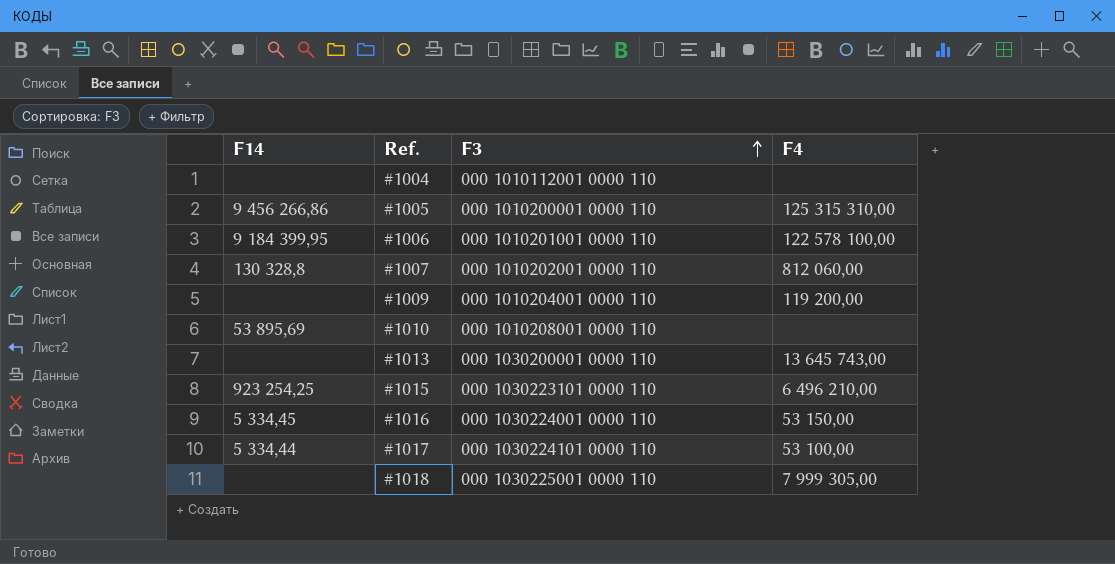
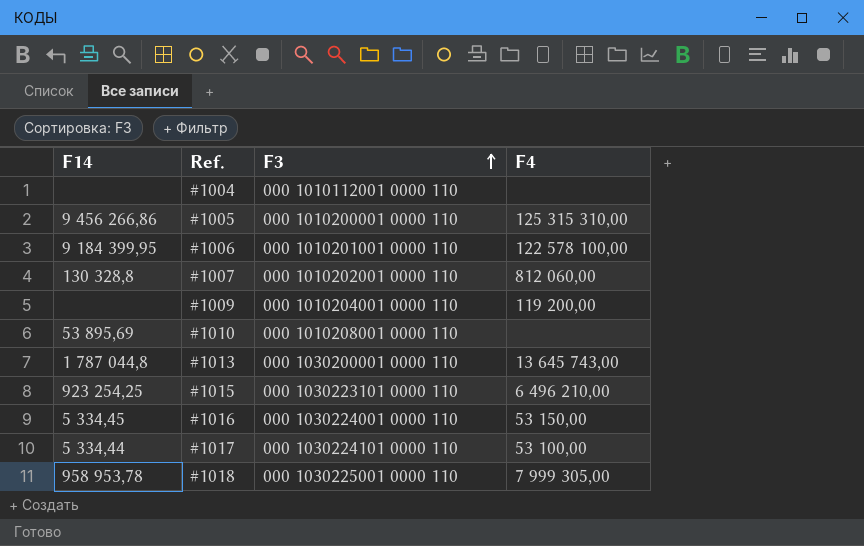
#1013 | F14: none -> 1 787 044,8
#1018 | F14: none -> 958 953,78

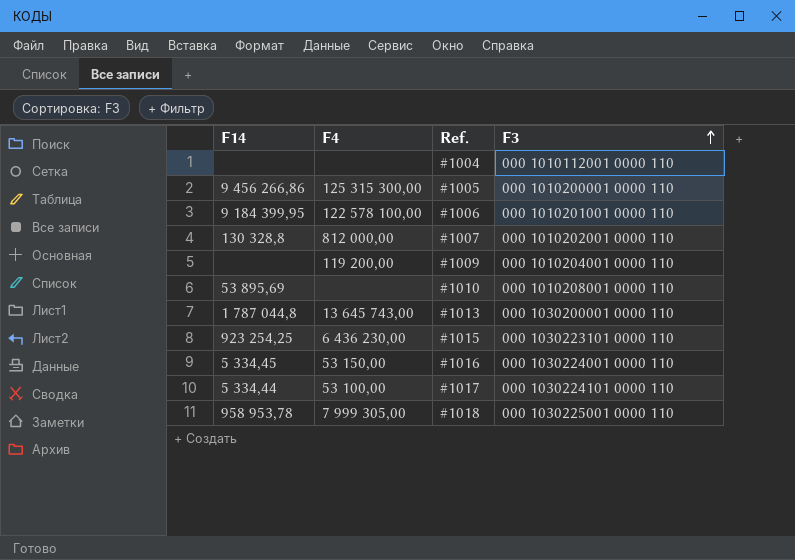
column F4 | position: 4 -> 2
#1005 | F4: 125 315 310,00 -> 125 315 300,00
#1007 | F4: 812 060,00 -> 812 000,00
#1015 | F4: 6 496 210,00 -> 6 436 230,00

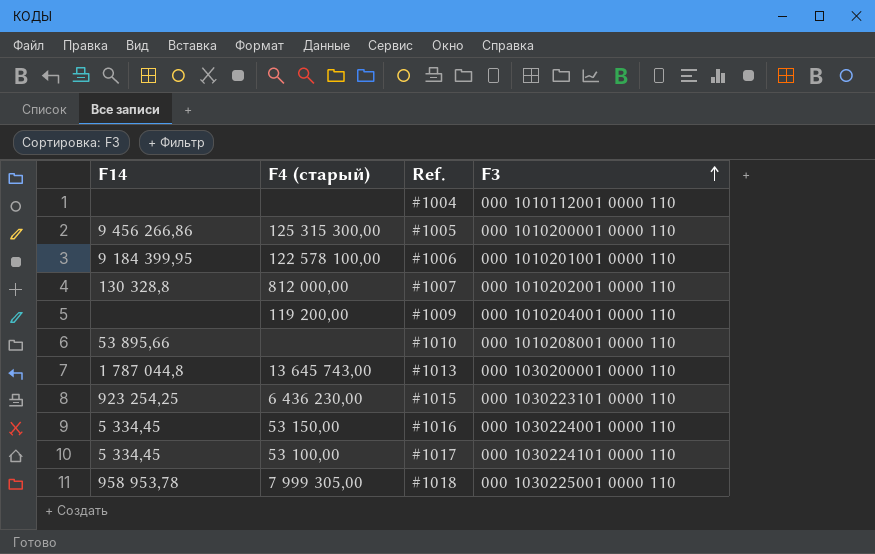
column name: F4 -> F4 (старый)
#1010 | F14: 53 895,69 -> 53 895,66
#1017 | F14: 5 334,44 -> 5 334,45

